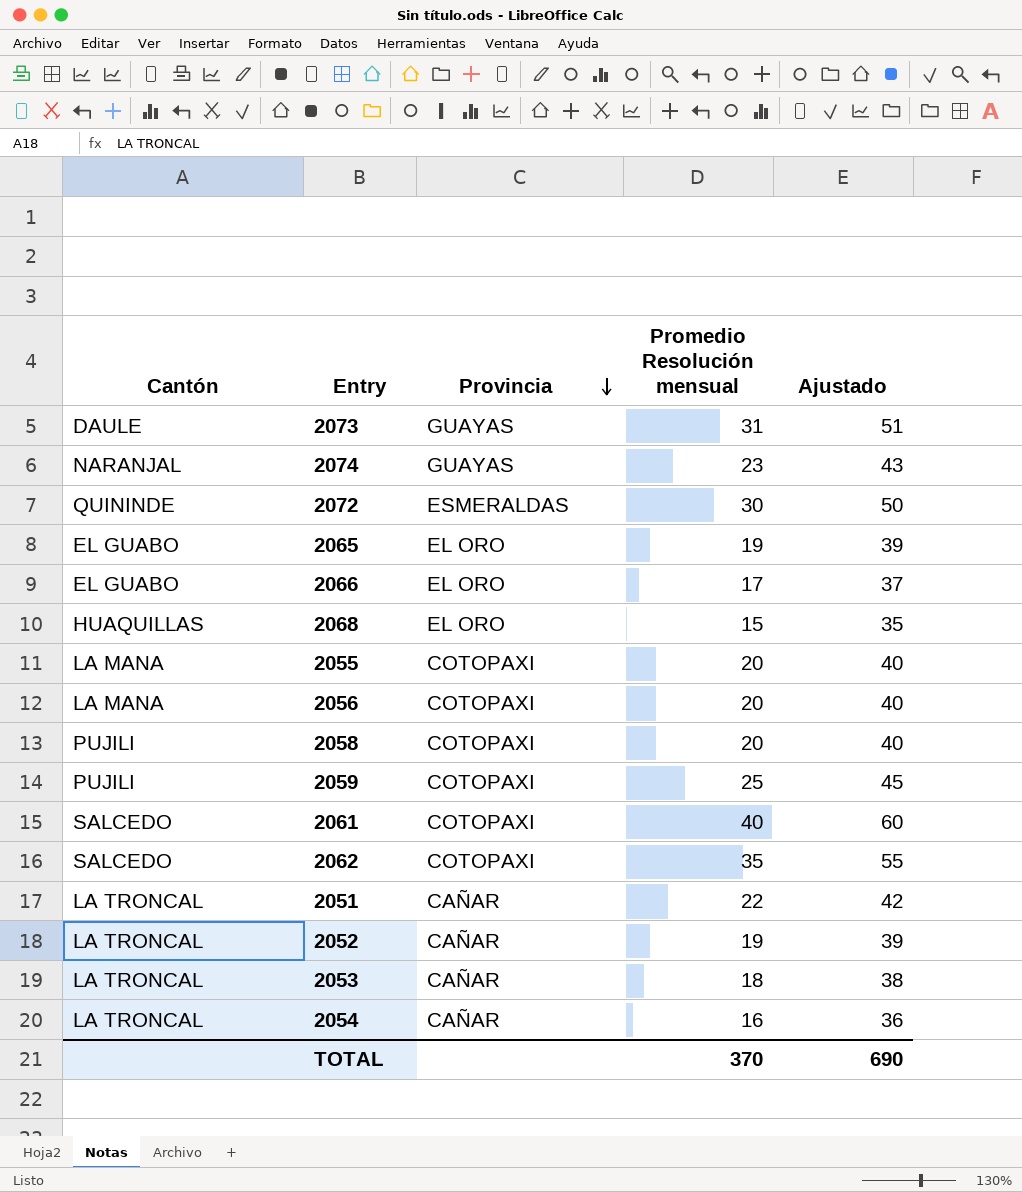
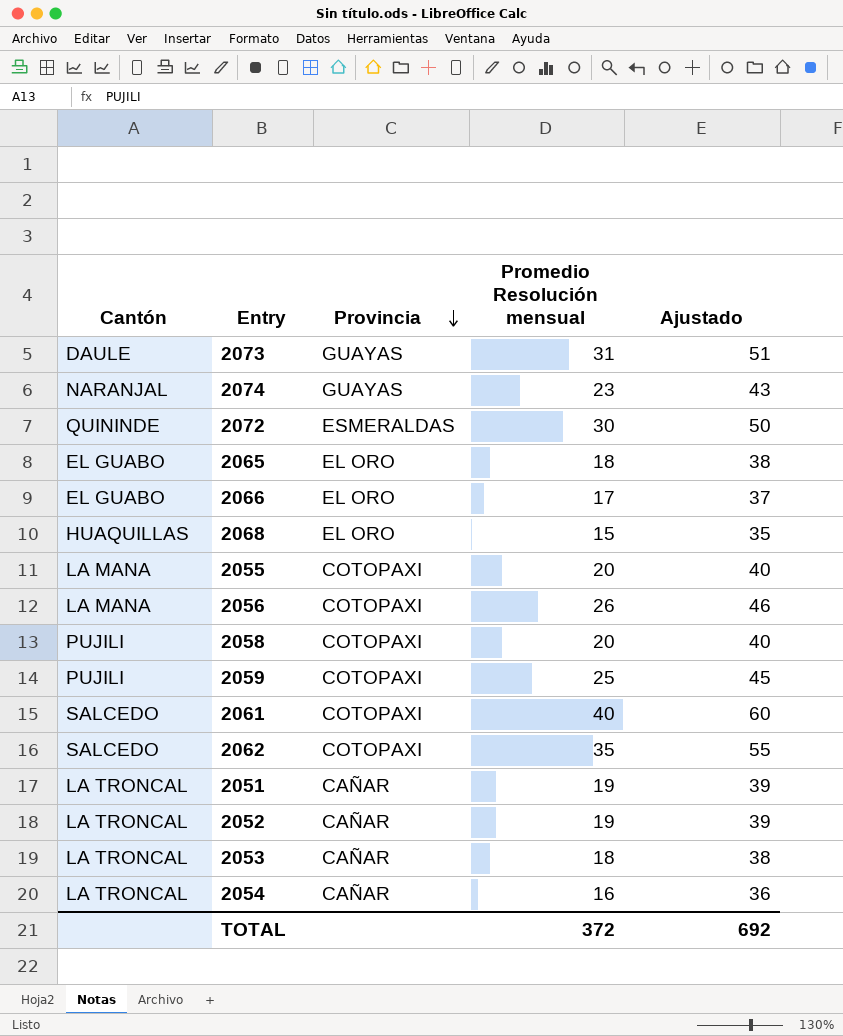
2065 | Promedio Resolución mensual: 19 -> 18
2065 | Ajustado: 39 -> 38
2056 | Promedio Resolución mensual: 20 -> 26
2056 | Ajustado: 40 -> 46
2051 | Promedio Resolución mensual: 22 -> 19
2051 | Ajustado: 42 -> 39
TOTAL | Promedio Resolución mensual: 370 -> 372
TOTAL | Ajustado: 690 -> 692

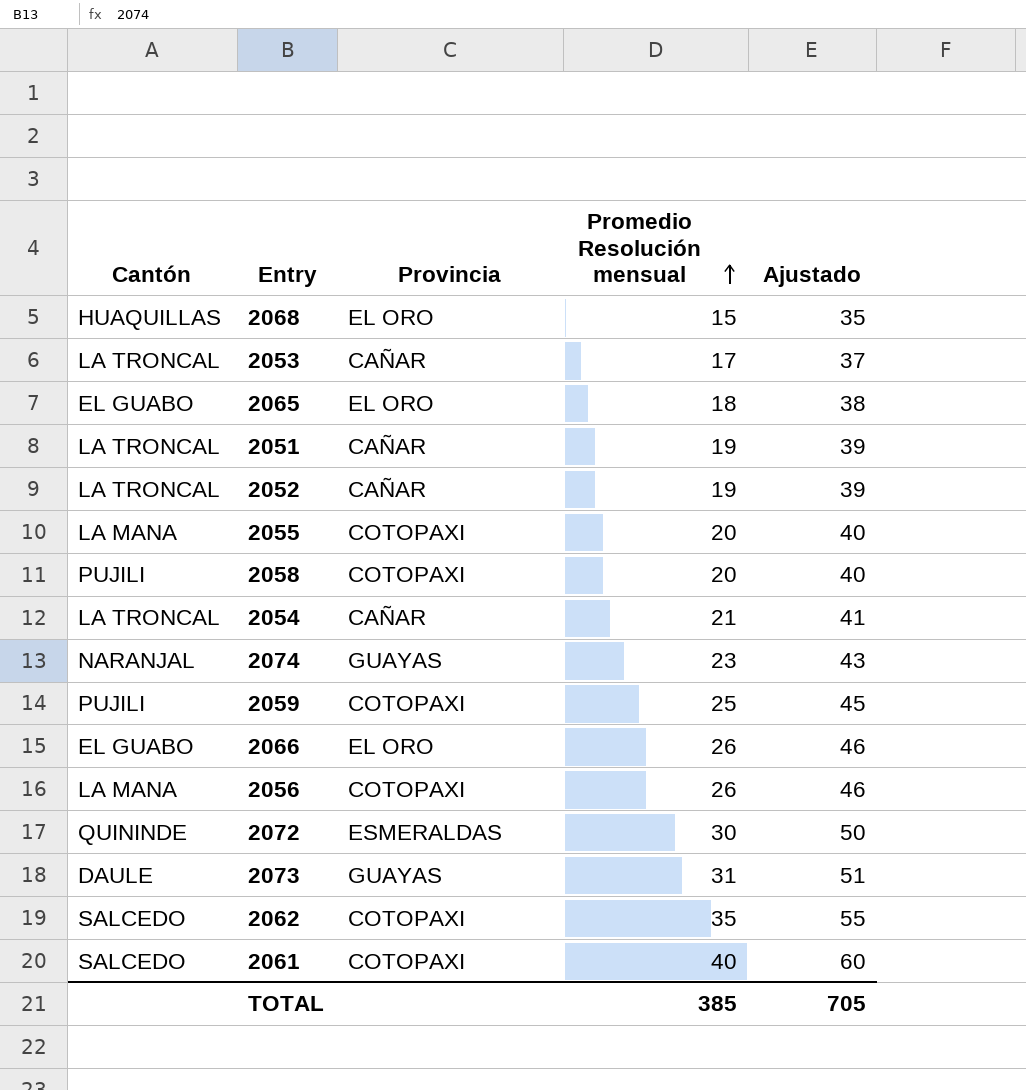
row order: Provincia descending -> Promedio Resolución mensual ascending
2053 | Promedio Resolución mensual: 18 -> 17
2053 | Ajustado: 38 -> 37
2054 | Promedio Resolución mensual: 16 -> 21
2054 | Ajustado: 36 -> 41
2066 | Promedio Resolución mensual: 17 -> 26
2066 | Ajustado: 37 -> 46
TOTAL | Promedio Resolución mensual: 372 -> 385
TOTAL | Ajustado: 692 -> 705

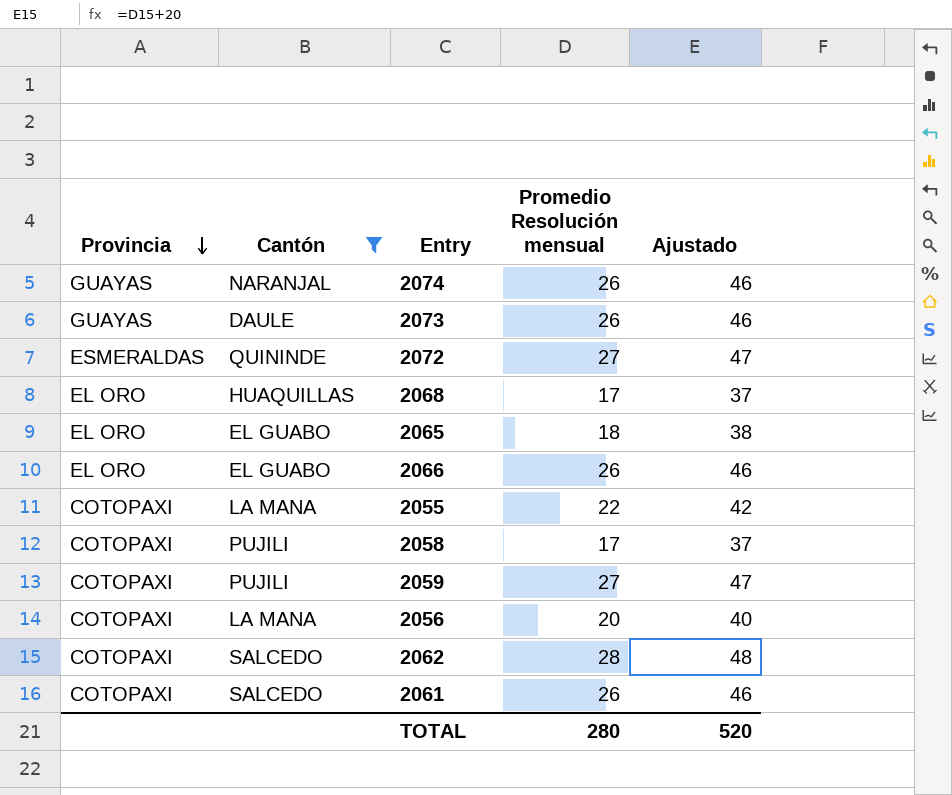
filter: none -> Cantón != LA TRONCAL
row order: Promedio Resolución mensual ascending -> Provincia descending
column Provincia | position: 3 -> 1
2074 | Promedio Resolución mensual: 23 -> 26
2074 | Ajustado: 43 -> 46
2073 | Promedio Resolución mensual: 31 -> 26
2073 | Ajustado: 51 -> 46
2072 | Promedio Resolución mensual: 30 -> 27
2072 | Ajustado: 50 -> 47
2068 | Promedio Resolución mensual: 15 -> 17
2068 | Ajustado: 35 -> 37
2055 | Promedio Resolución mensual: 20 -> 22
2055 | Ajustado: 40 -> 42
2058 | Promedio Resolución mensual: 20 -> 17
2058 | Ajustado: 40 -> 37
2059 | Promedio Resolución mensual: 25 -> 27
2059 | Ajustado: 45 -> 47
2056 | Promedio Resolución mensual: 26 -> 20
2056 | Ajustado: 46 -> 40
2062 | Promedio Resolución mensual: 35 -> 28
2062 | Ajustado: 55 -> 48
2061 | Promedio Resolución mensual: 40 -> 26
2061 | Ajustado: 60 -> 46
TOTAL | Promedio Resolución mensual: 385 -> 280
TOTAL | Ajustado: 705 -> 520

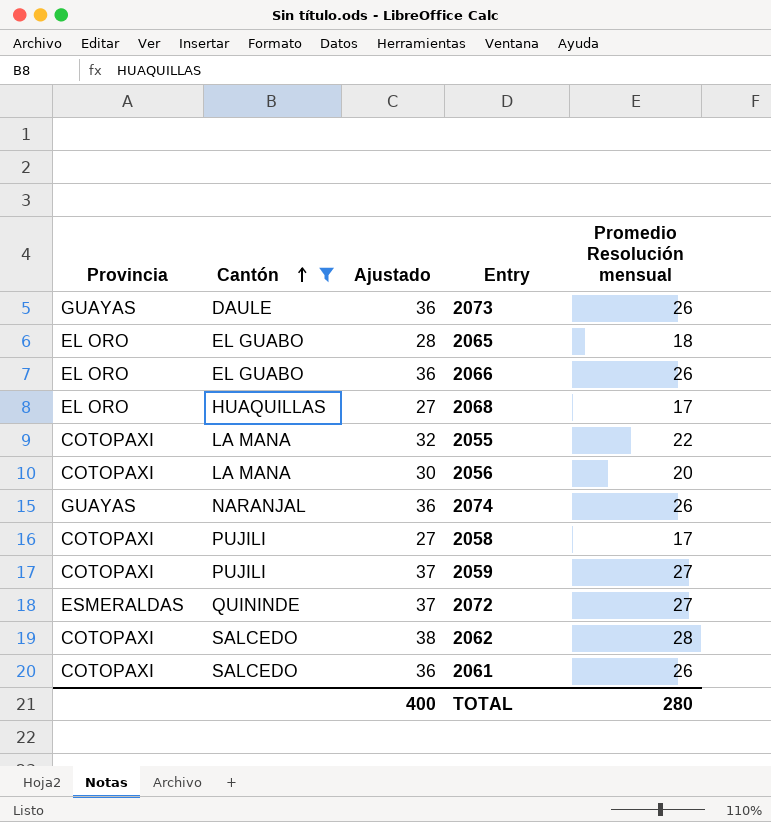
row order: Provincia descending -> Cantón ascending
column Ajustado | formula: [Promedio Resolución mensual] + 20 -> [Promedio Resolución mensual] + 10
column Ajustado | position: 5 -> 3
TOTAL | Ajustado: 520 -> 400

